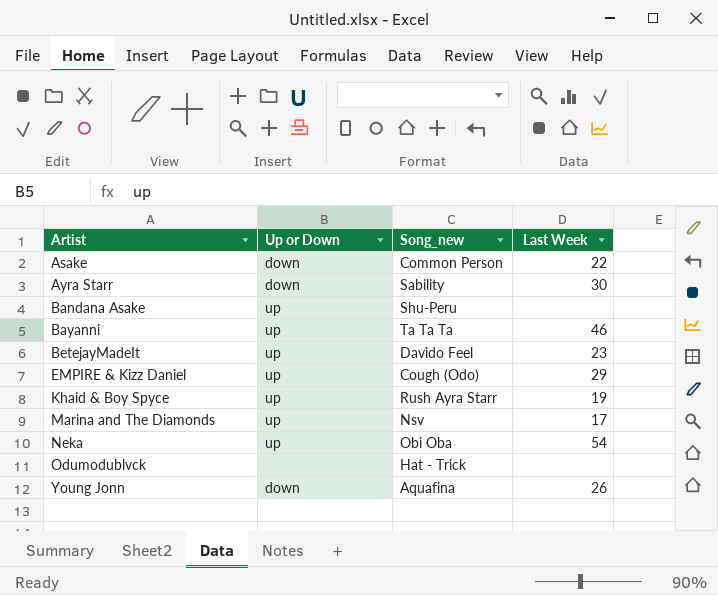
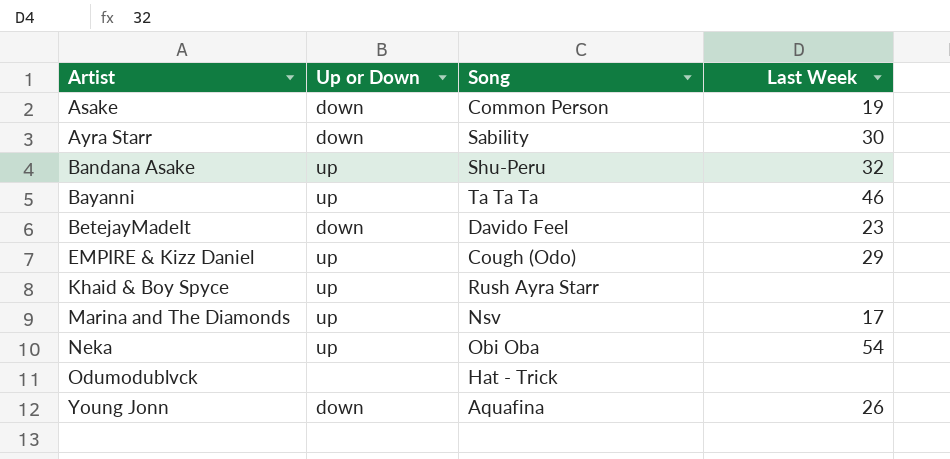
column name: Song_new -> Song
Asake | Last Week: 22 -> 19
Bandana Asake | Last Week: none -> 32
BetejayMadeIt | Up or Down: up -> down
Khaid & Boy Spyce | Last Week: 19 -> none

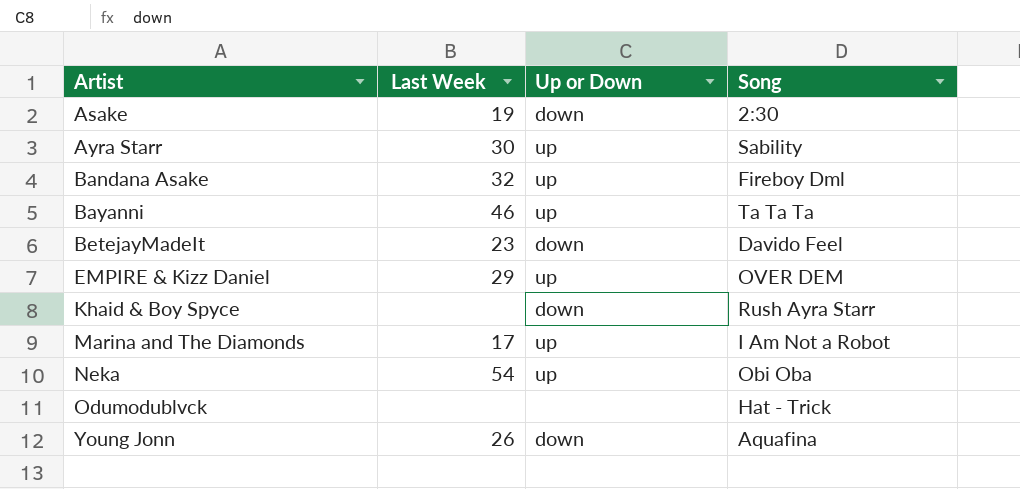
column Last Week | position: 4 -> 2
Asake | Song: Common Person -> 2:30
Ayra Starr | Up or Down: down -> up
Bandana Asake | Song: Shu-Peru -> Fireboy Dml
EMPIRE & Kizz Daniel | Song: Cough (Odo) -> OVER DEM
Khaid & Boy Spyce | Up or Down: up -> down
Marina and The Diamonds | Song: Nsv -> I Am Not a Robot

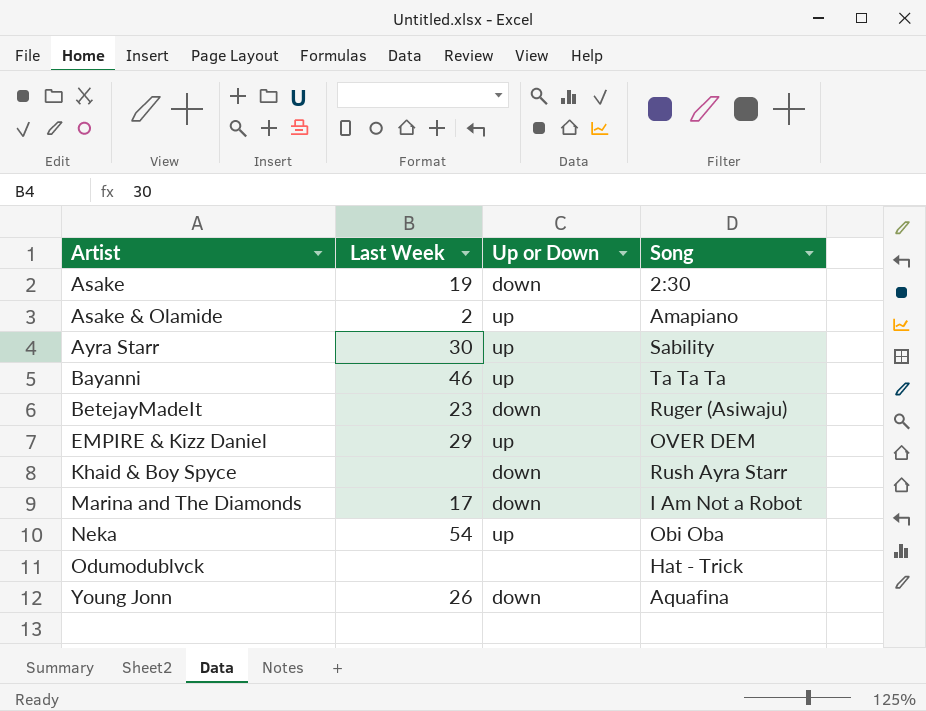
row Bandana Asake: 32 | up | Fireboy Dml -> none
row Asake & Olamide: none -> 2 | up | Amapiano
BetejayMadeIt | Song: Davido Feel -> Ruger (Asiwaju)
Marina and The Diamonds | Up or Down: up -> down

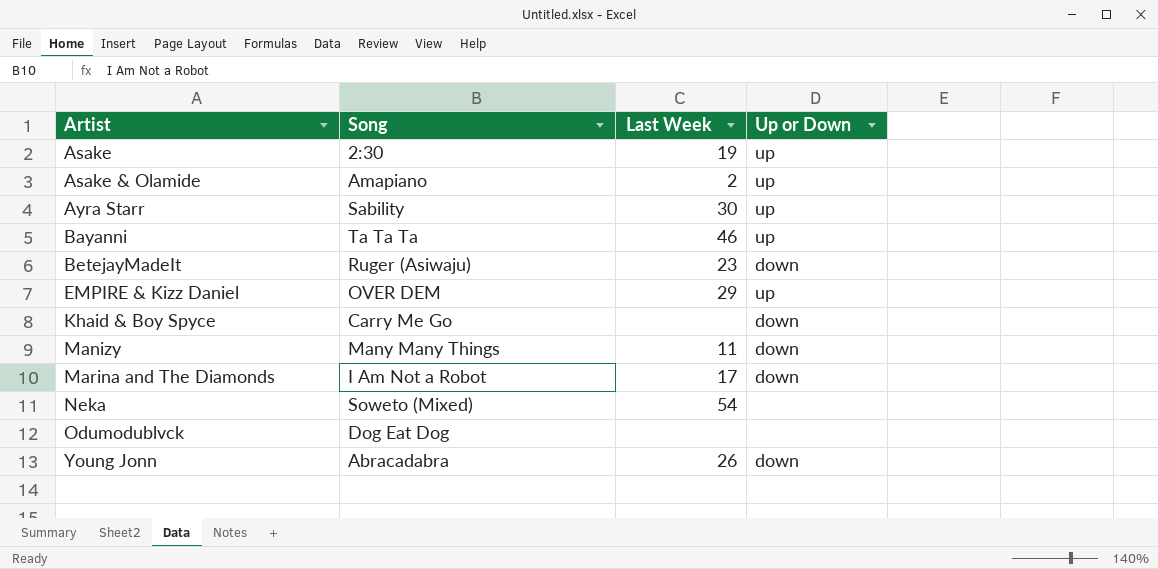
column Song | position: 4 -> 2
Asake | Up or Down: down -> up
Khaid & Boy Spyce | Song: Rush Ayra Starr -> Carry Me Go
row Manizy: none -> Many Many Things | 11 | down
Neka | Song: Obi Oba -> Soweto (Mixed)
Neka | Up or Down: up -> none
Odumodublvck | Song: Hat - Trick -> Dog Eat Dog
Young Jonn | Song: Aquafina -> Abracadabra

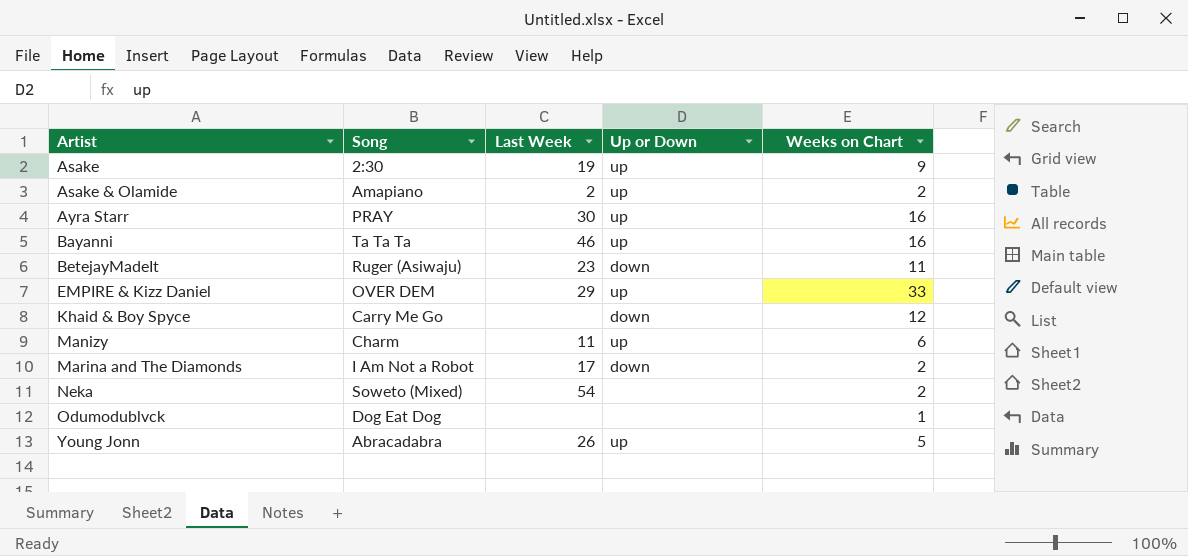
column Weeks on Chart | position: none -> 5
Ayra Starr | Song: Sability -> PRAY
Manizy | Song: Many Many Things -> Charm
Manizy | Up or Down: down -> up
Young Jonn | Up or Down: down -> up

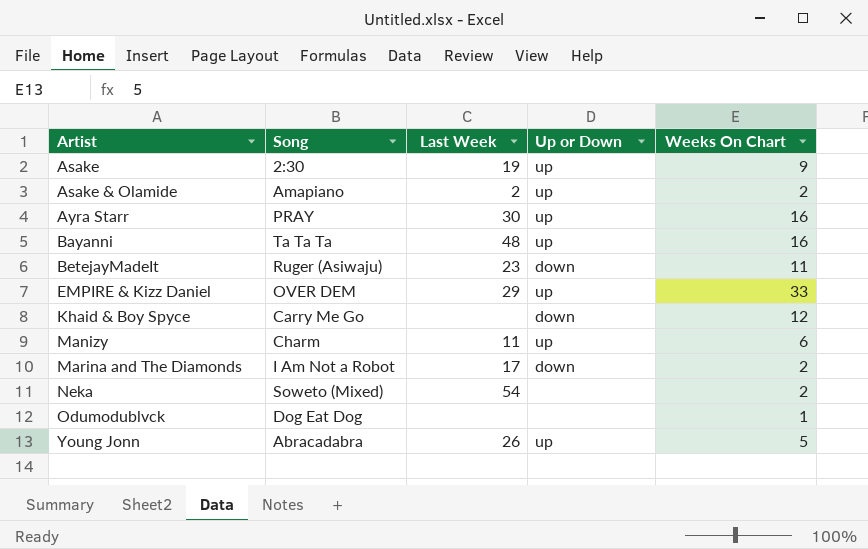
column name: Weeks on Chart -> Weeks On Chart
Bayanni | Last Week: 46 -> 48

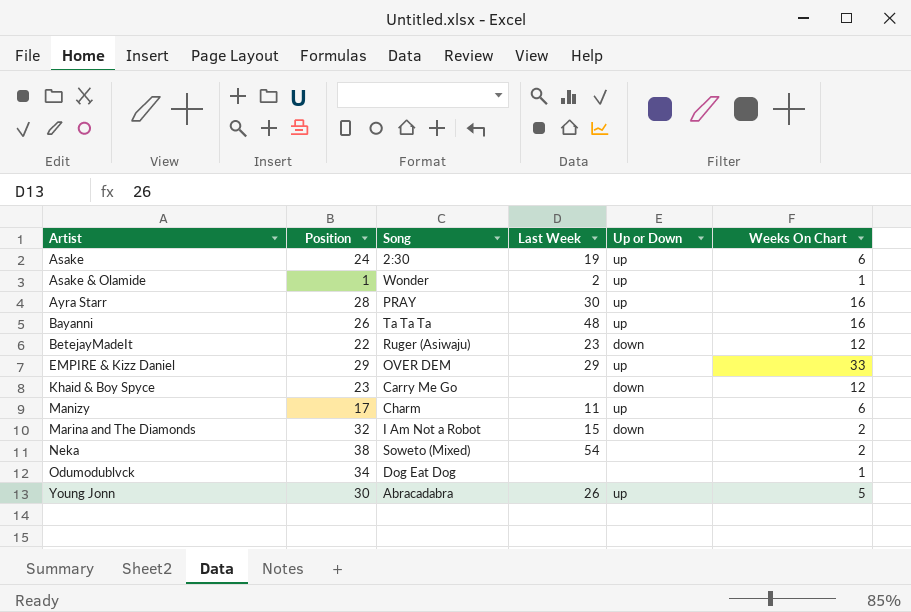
column Position | position: none -> 2
Asake | Weeks On Chart: 9 -> 6
Asake & Olamide | Song: Amapiano -> Wonder
Asake & Olamide | Weeks On Chart: 2 -> 1
BetejayMadeIt | Weeks On Chart: 11 -> 12
Marina and The Diamonds | Last Week: 17 -> 15

